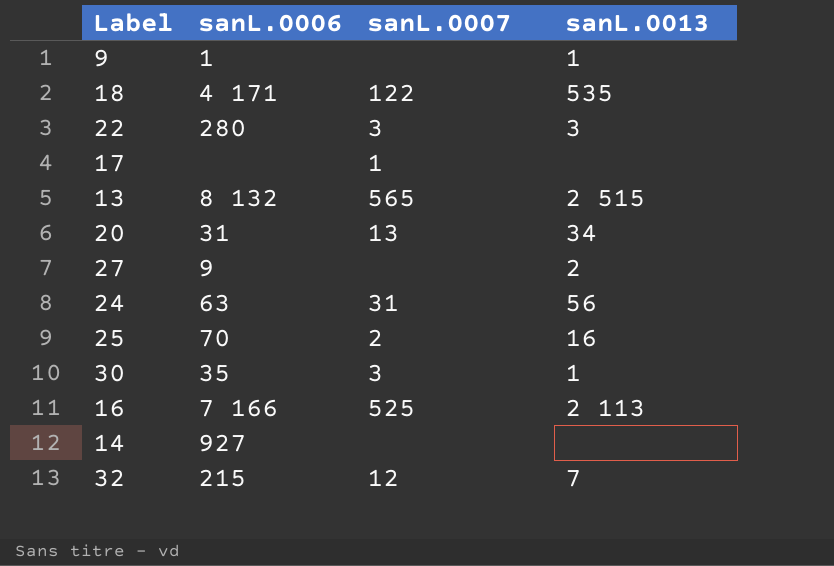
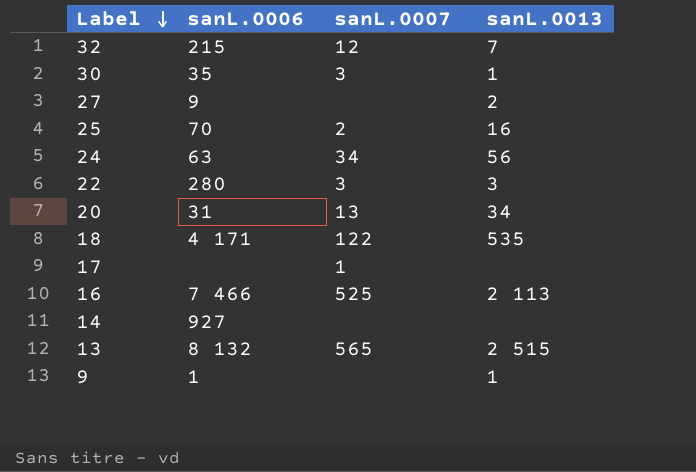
row order: none -> Label descending
24 | sanL.0007: 31 -> 34
16 | sanL.0006: 7 166 -> 7 466

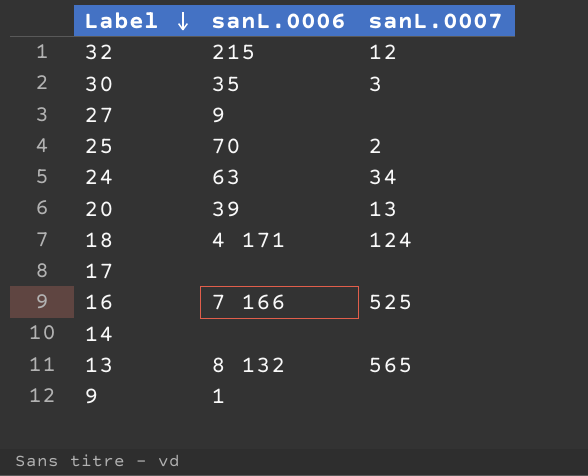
column sanL.0013 | position: 4 -> none
row 22: 280 | 3 | 3 -> none
20 | sanL.0006: 31 -> 39
18 | sanL.0007: 122 -> 124
17 | sanL.0007: 1 -> none
16 | sanL.0006: 7 466 -> 7 166
14 | sanL.0006: 927 -> none

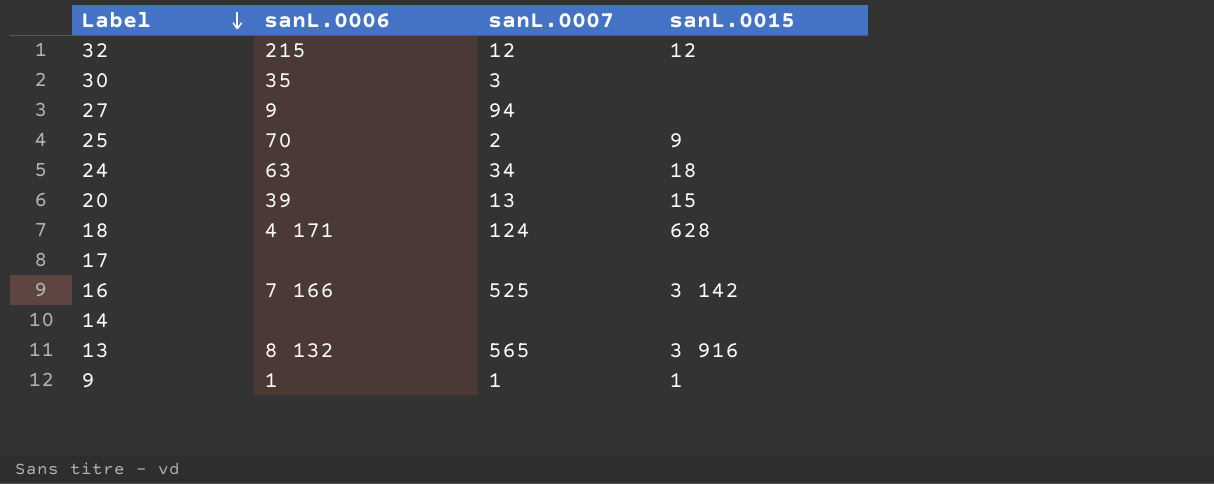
column sanL.0015 | position: none -> 4
27 | sanL.0007: none -> 94
9 | sanL.0007: none -> 1

